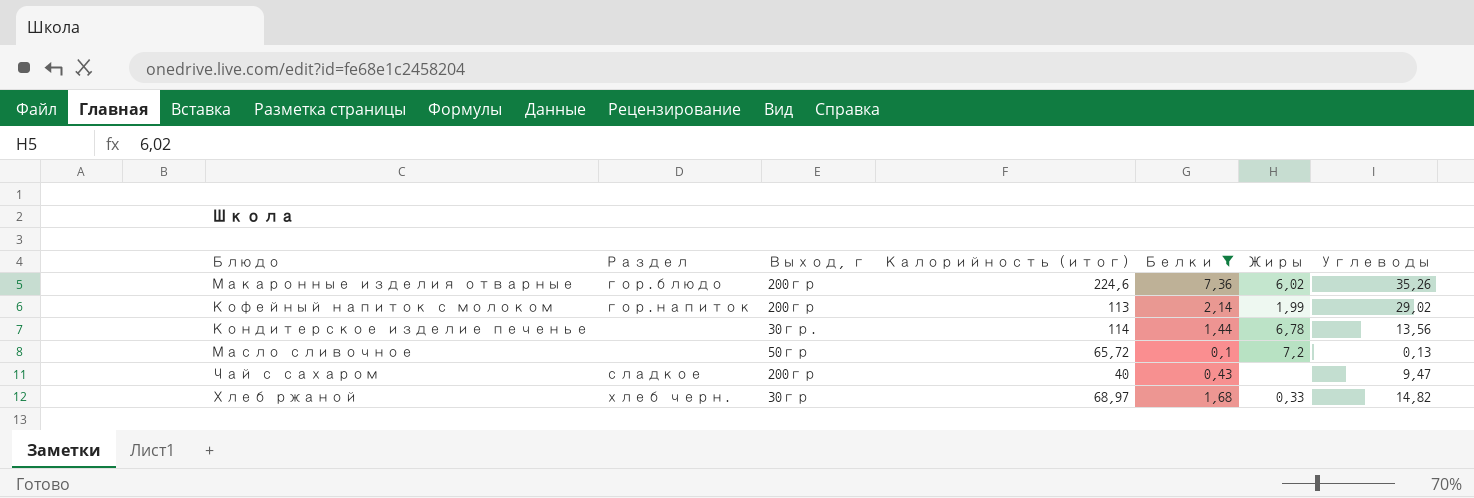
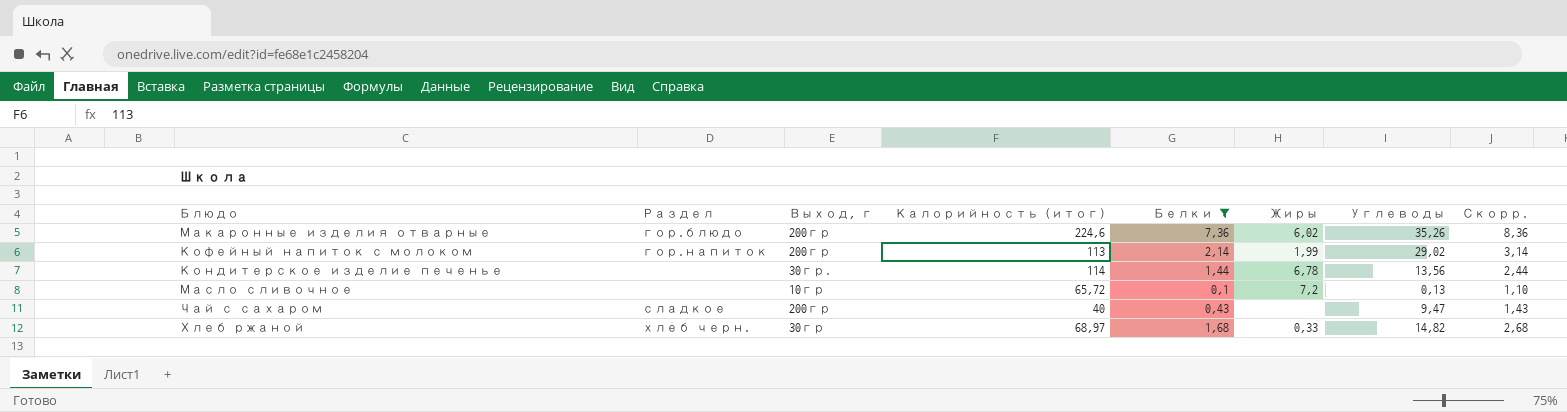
column Скорр. | formula: none -> [Белки] + 1
Масло сливочное | Выход, г: 50гр -> 10гр

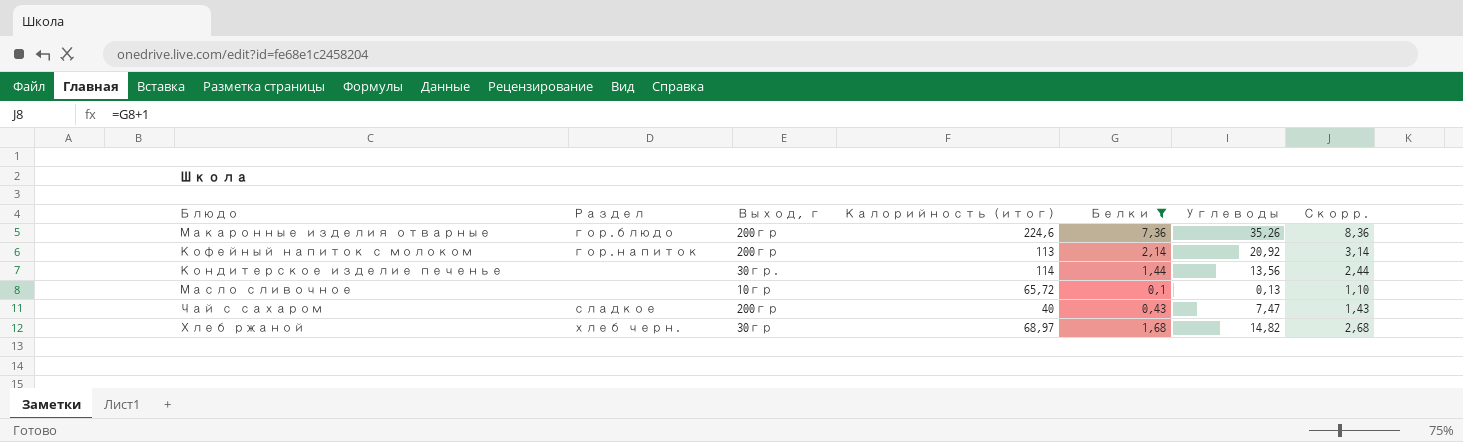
column Жиры | position: 6 -> none
Кофейный напиток с молоком | Углеводы: 29,02 -> 20,92
Чай с сахаром | Углеводы: 9,47 -> 7,47

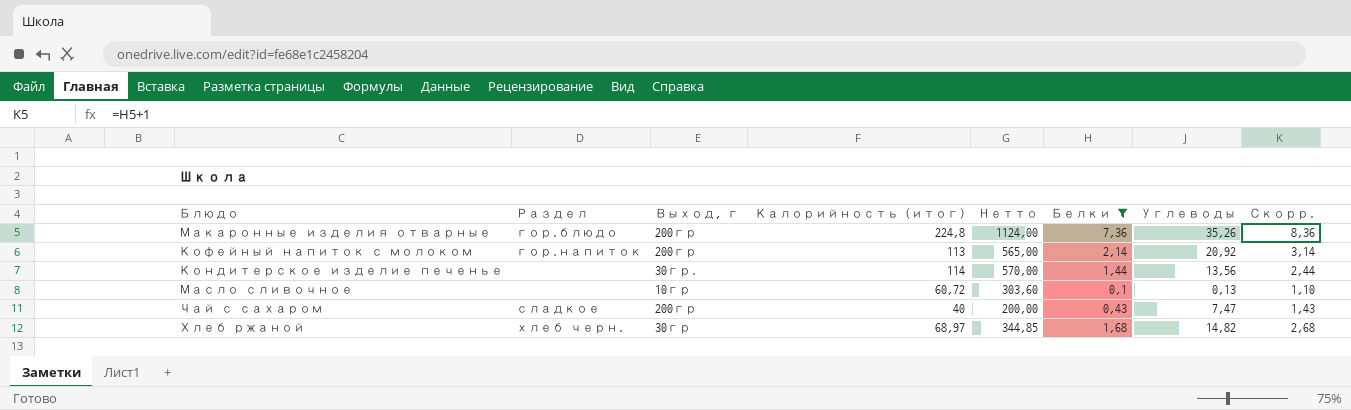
column Нетто | formula: none -> [Калорийность (итог)] * 5
Макаронные изделия отварные | Калорийность (итог): 224,6 -> 224,8
Масло сливочное | Калорийность (итог): 65,72 -> 60,72

